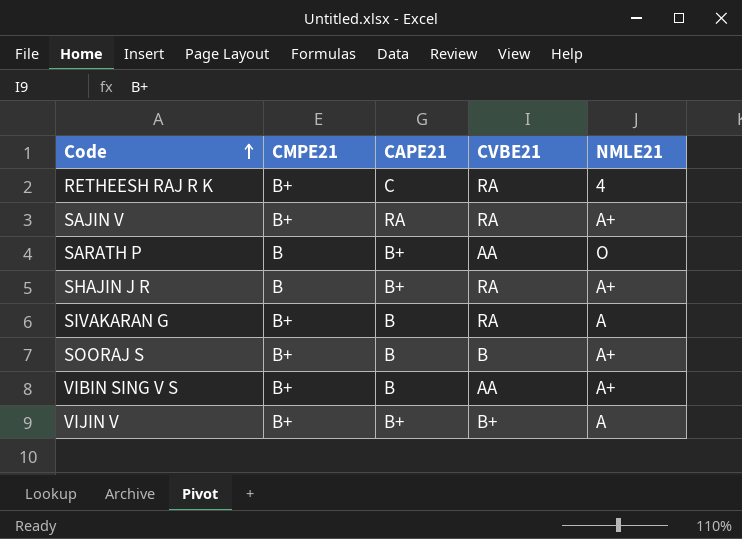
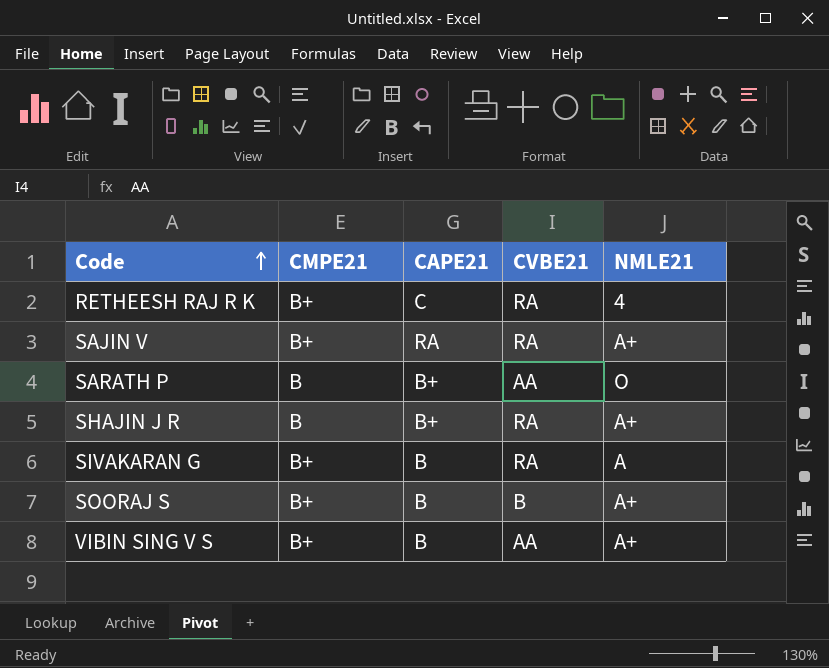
row VIJIN V: B+ | B+ | B+ | A -> none

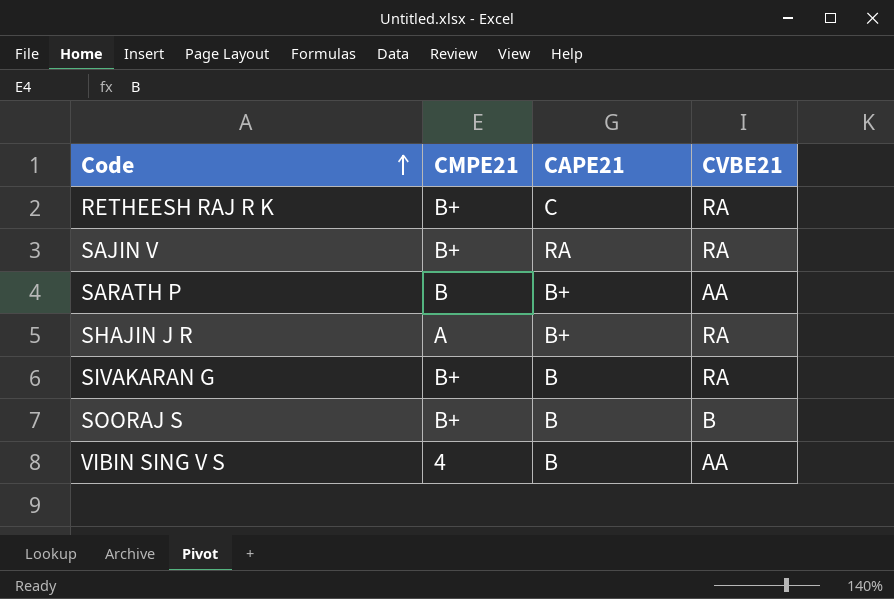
column NMLE21 | position: 5 -> none
SHAJIN J R | CMPE21: B -> A
VIBIN SING V S | CMPE21: B+ -> 4

